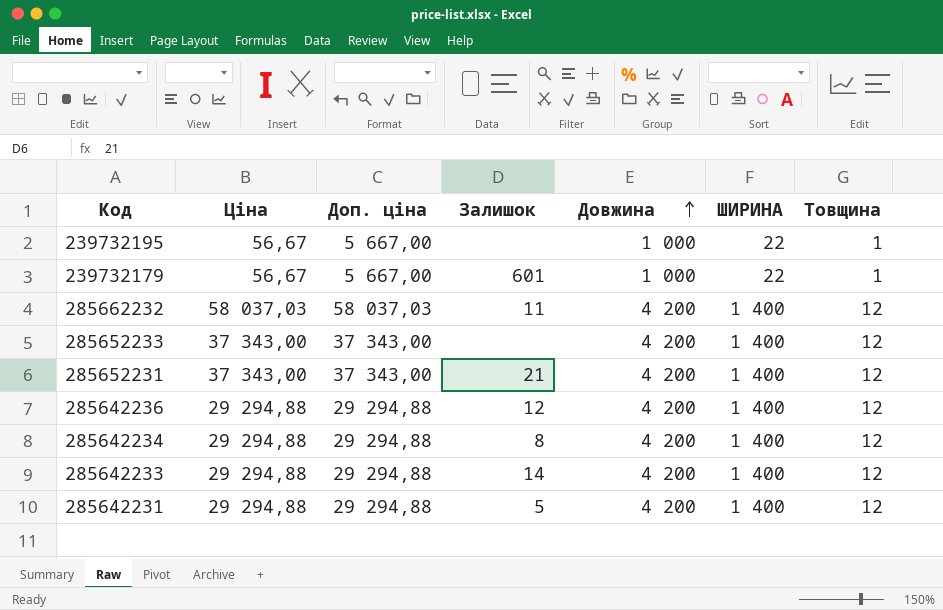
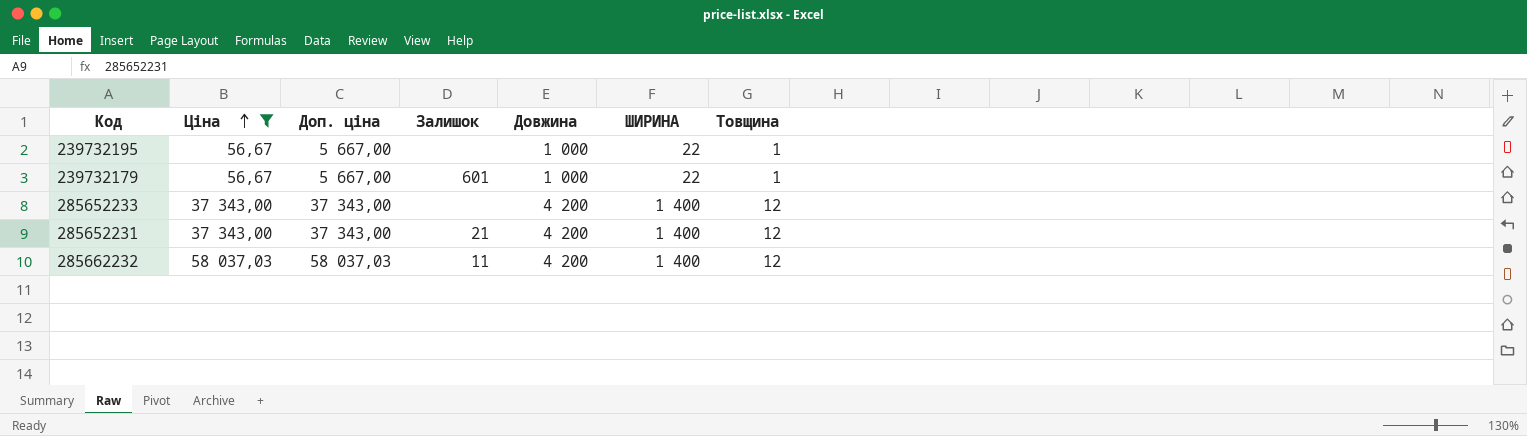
filter: none -> Ціна != 29 294,88
row order: Довжина ascending -> Ціна ascending

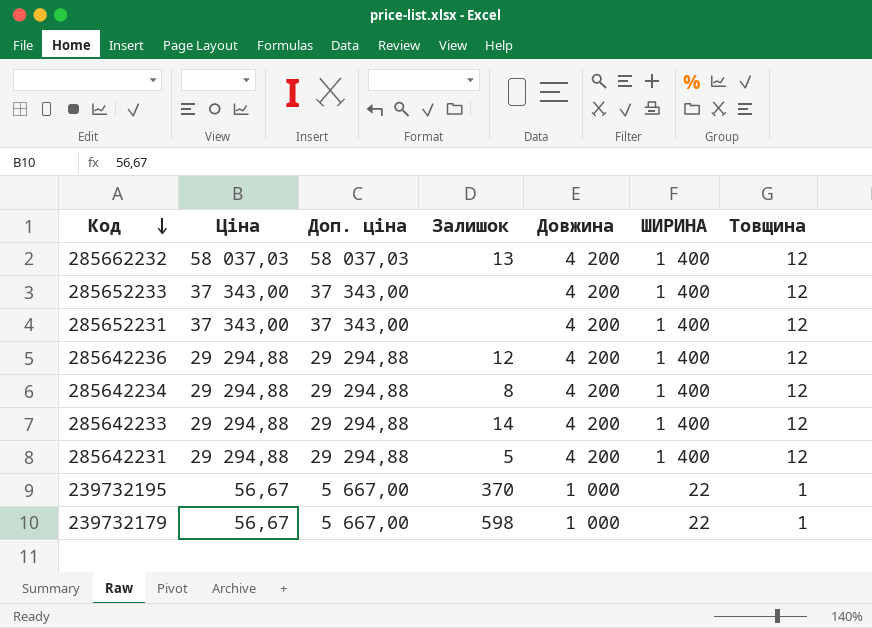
filter: Ціна != 29 294,88 -> none
row order: Ціна ascending -> Код descending
285662232 | Залишок: 11 -> 13
285652231 | Залишок: 21 -> none
239732195 | Залишок: none -> 370
239732179 | Залишок: 601 -> 598

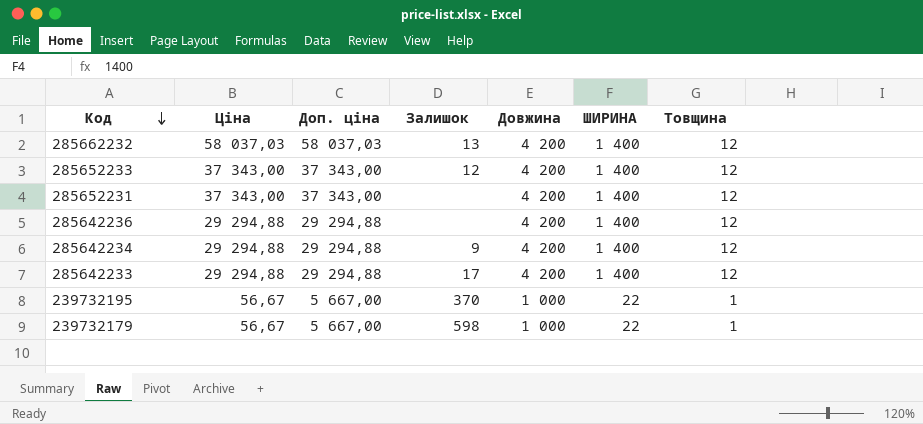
row 285642231: 29 294,88 | 29 294,88 | 5 | 4 200 | 1 400 | 12 -> none
285652233 | Залишок: none -> 12
285642236 | Залишок: 12 -> none
285642234 | Залишок: 8 -> 9
285642233 | Залишок: 14 -> 17

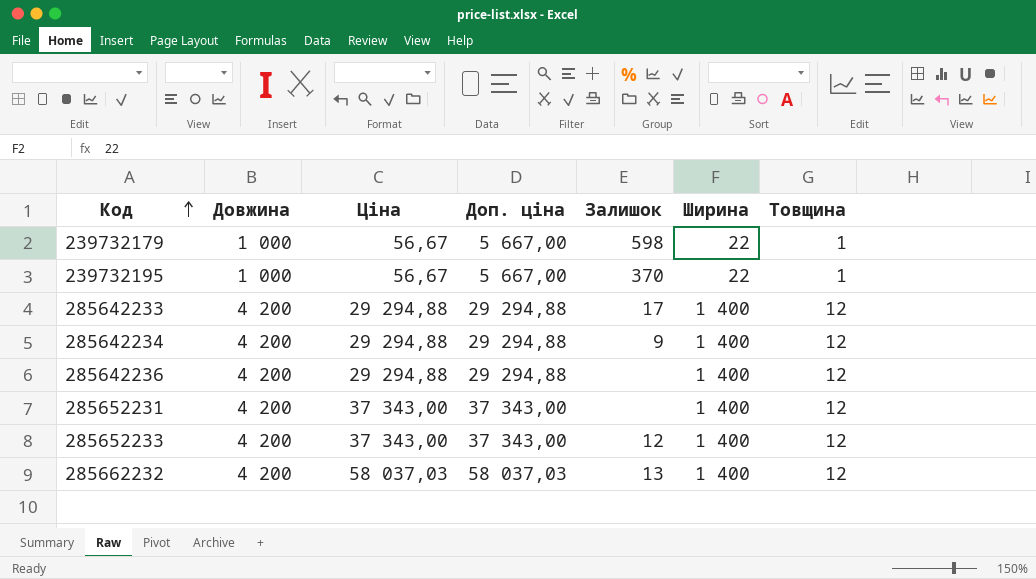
row order: Код descending -> Код ascending
column Довжина | position: 5 -> 2
column name: ШИРИНА -> Ширина

